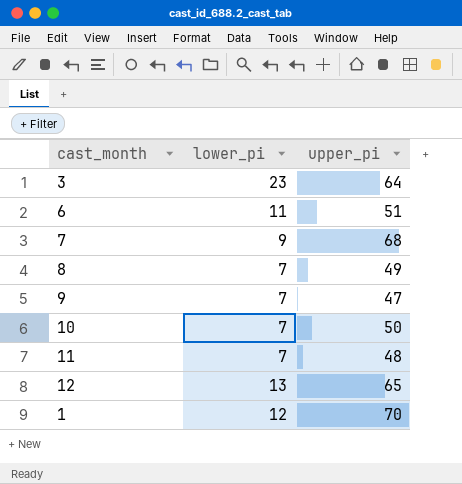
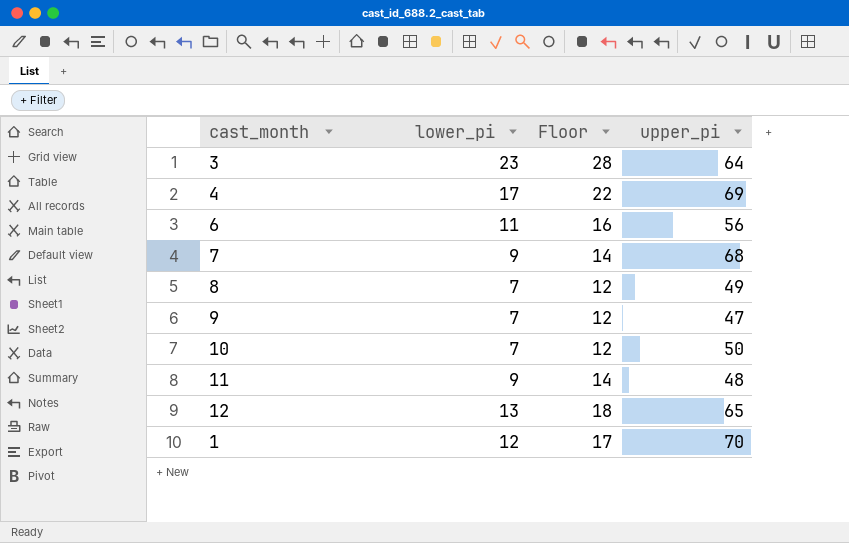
column Floor | formula: none -> [lower_pi] + 5
row 4: none -> 17 | 22 | 69
6 | upper_pi: 51 -> 56
11 | lower_pi: 7 -> 9

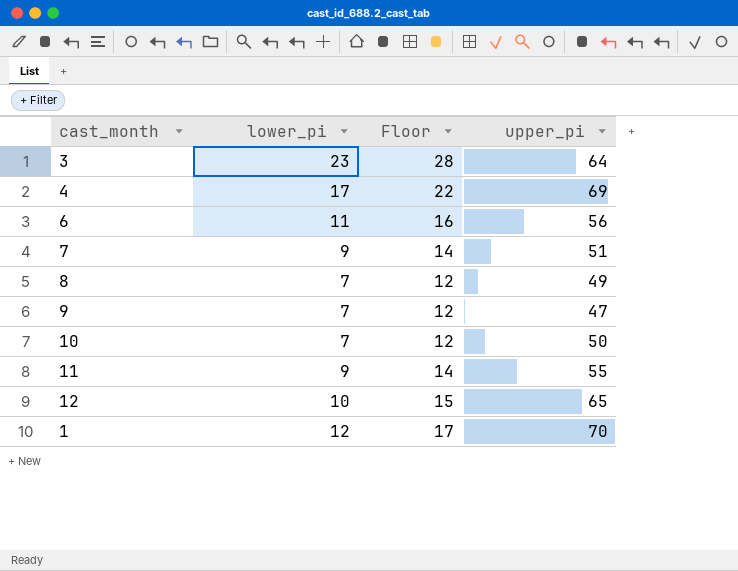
7 | upper_pi: 68 -> 51
11 | upper_pi: 48 -> 55
12 | lower_pi: 13 -> 10
12 | Floor: 18 -> 15

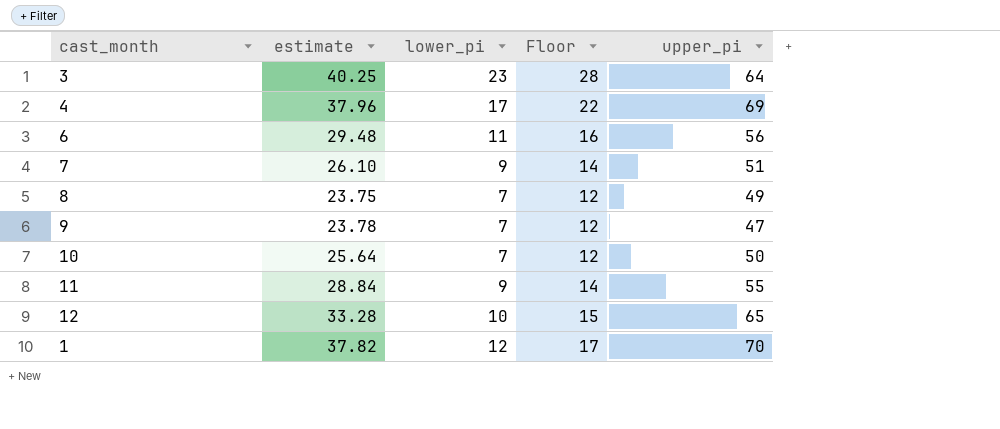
column estimate | position: none -> 2

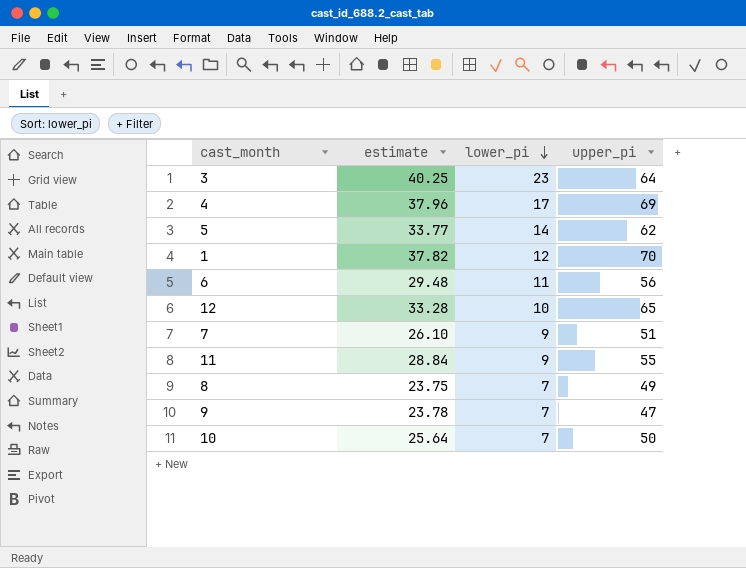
row order: none -> lower_pi descending
column Floor | formula: [lower_pi] + 5 -> none
row 5: none -> 33.77 | 14 | 62

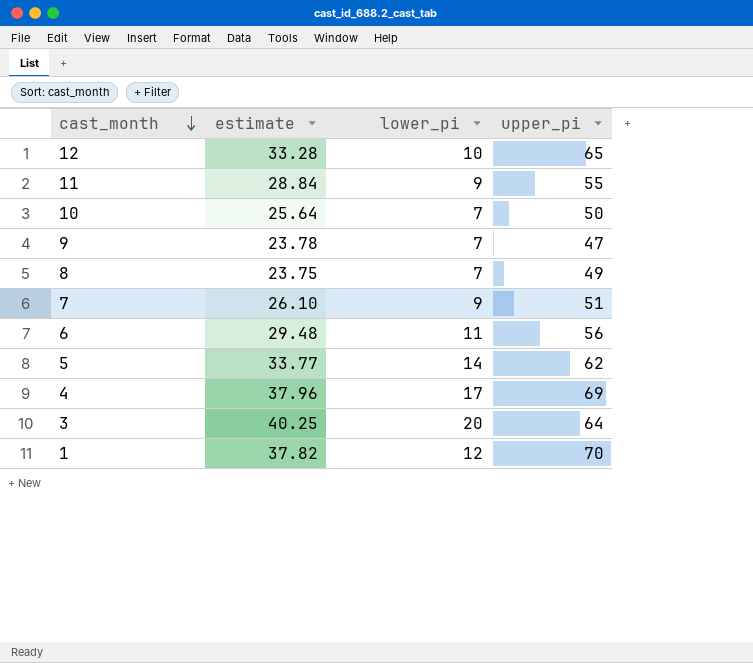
row order: lower_pi descending -> cast_month descending
3 | lower_pi: 23 -> 20

